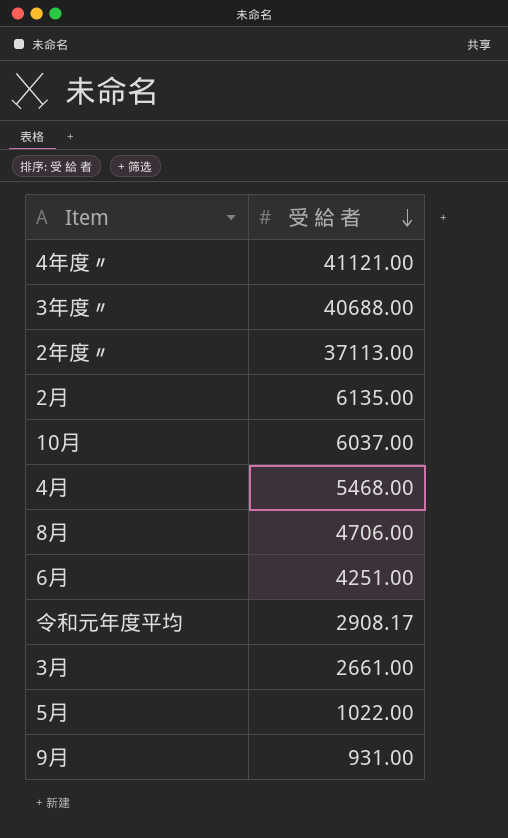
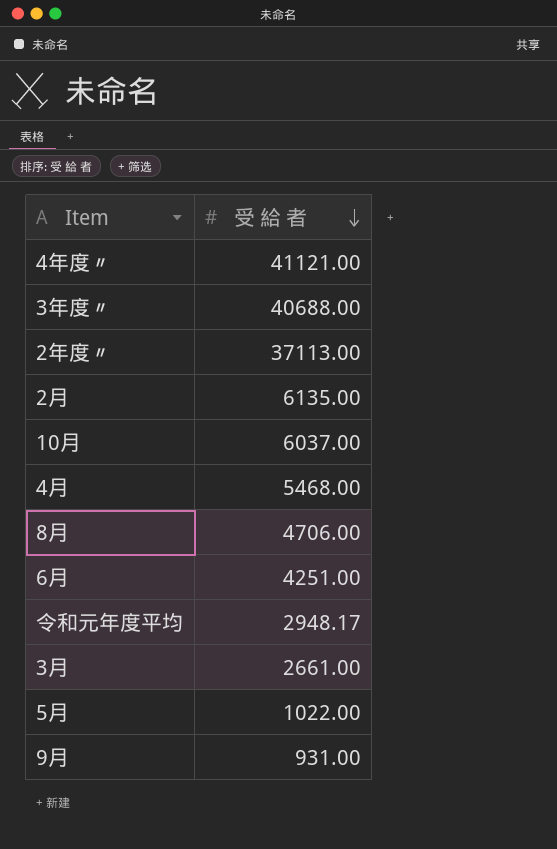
令和元年度平均 | 受 給 者: 2908.17 -> 2948.17

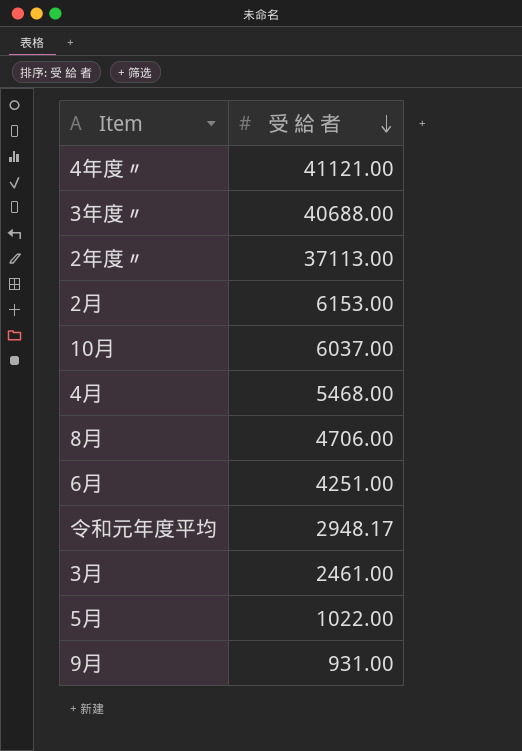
2月 | 受 給 者: 6135.00 -> 6153.00
3月 | 受 給 者: 2661.00 -> 2461.00

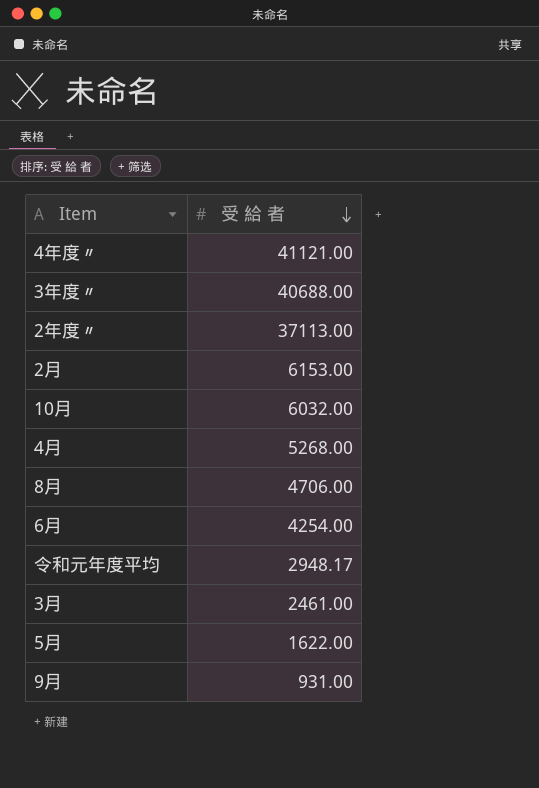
10月 | 受 給 者: 6037.00 -> 6032.00
4月 | 受 給 者: 5468.00 -> 5268.00
6月 | 受 給 者: 4251.00 -> 4254.00
5月 | 受 給 者: 1022.00 -> 1622.00

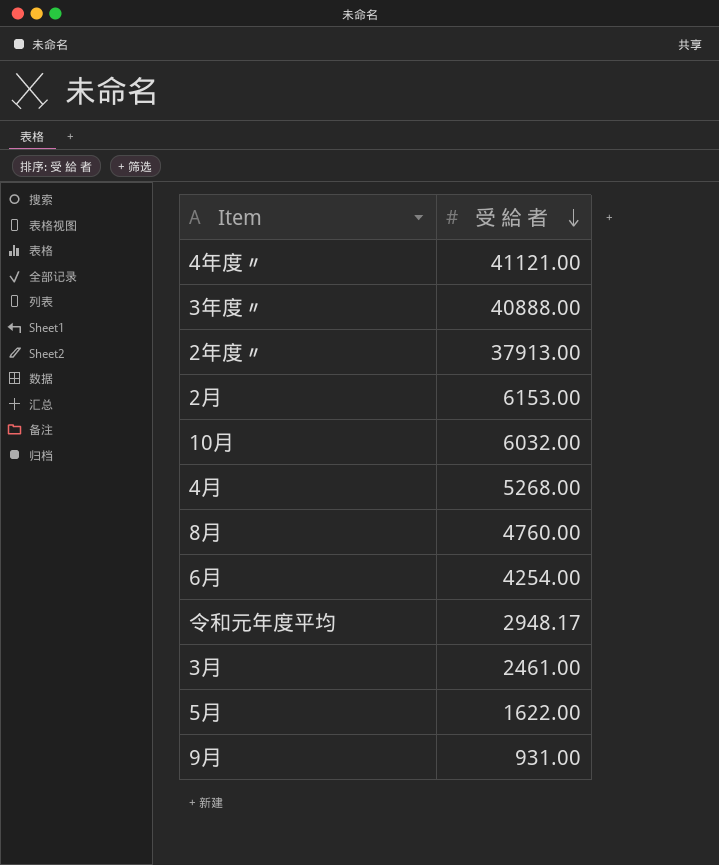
3年度〃 | 受 給 者: 40688.00 -> 40888.00
2年度〃 | 受 給 者: 37113.00 -> 37913.00
8月 | 受 給 者: 4706.00 -> 4760.00

